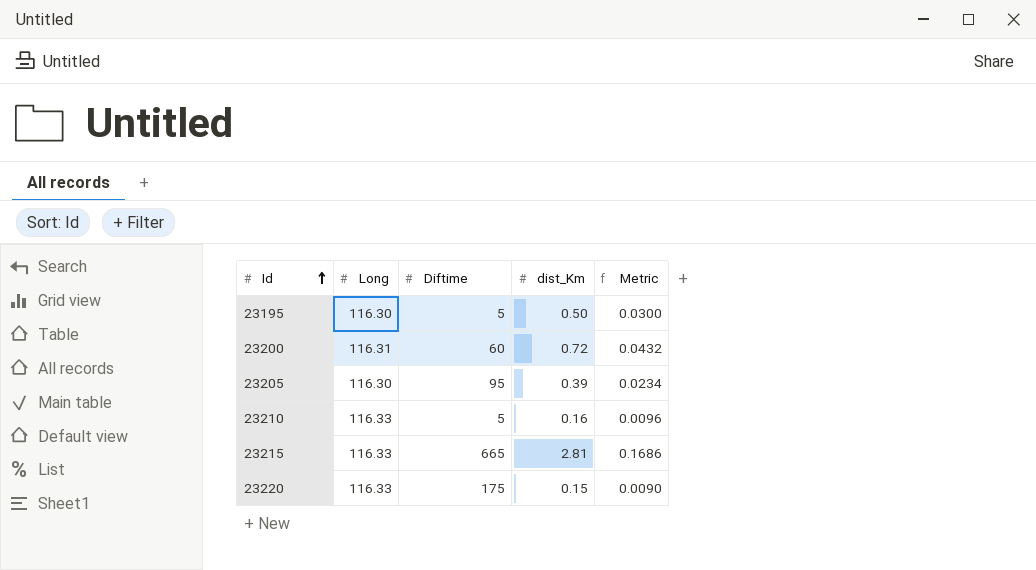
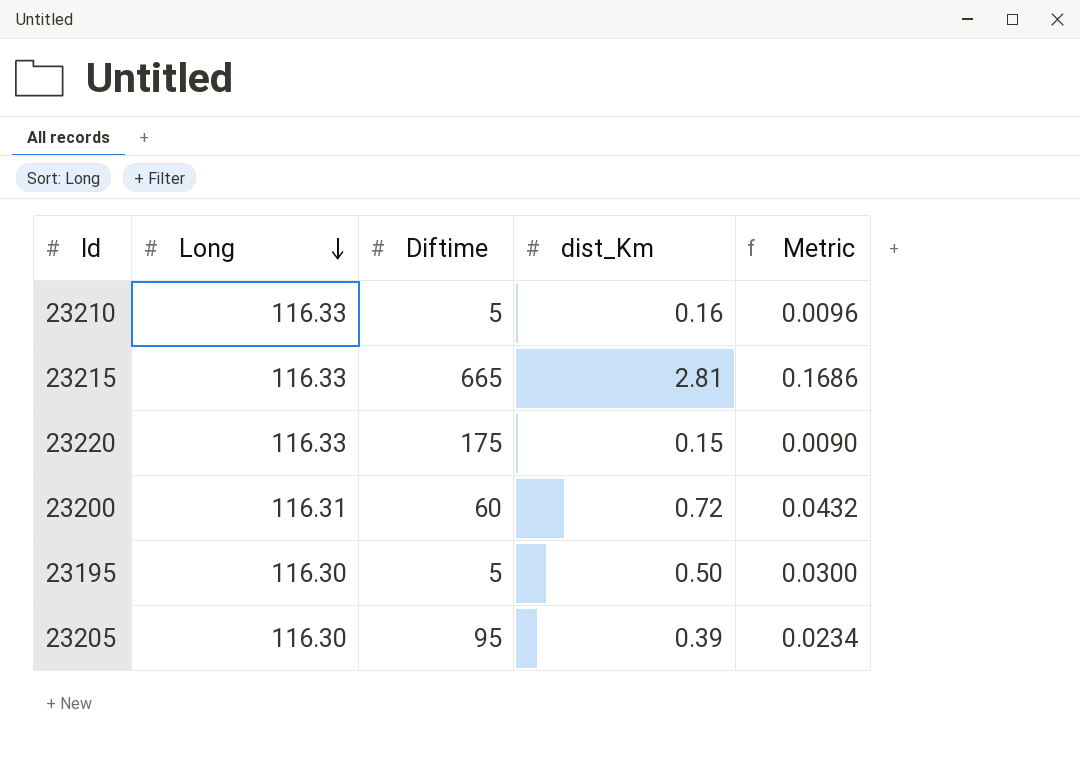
row order: Id ascending -> Long descending

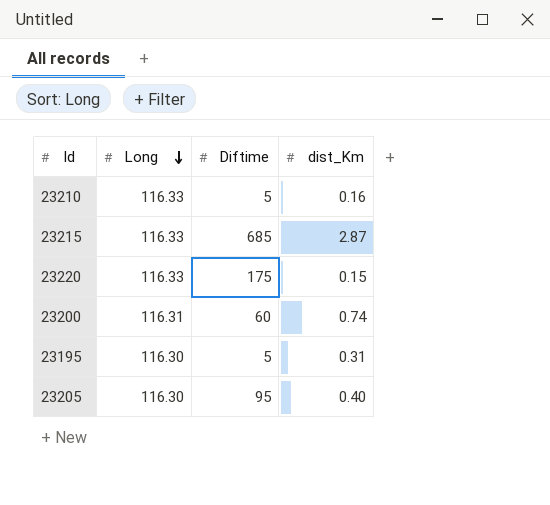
column Metric | formula: [dist_Km] * 0.06 -> none
23215 | Diftime: 665 -> 685
23215 | dist_Km: 2.81 -> 2.87
23200 | dist_Km: 0.72 -> 0.74
23195 | dist_Km: 0.50 -> 0.31
23205 | dist_Km: 0.39 -> 0.40

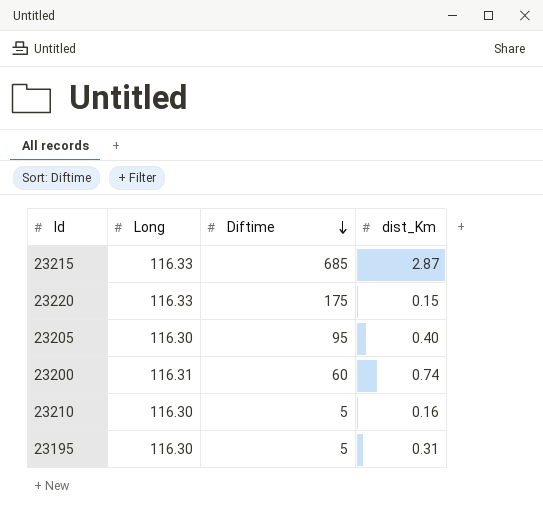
row order: Long descending -> Diftime descending
23210 | Long: 116.33 -> 116.30

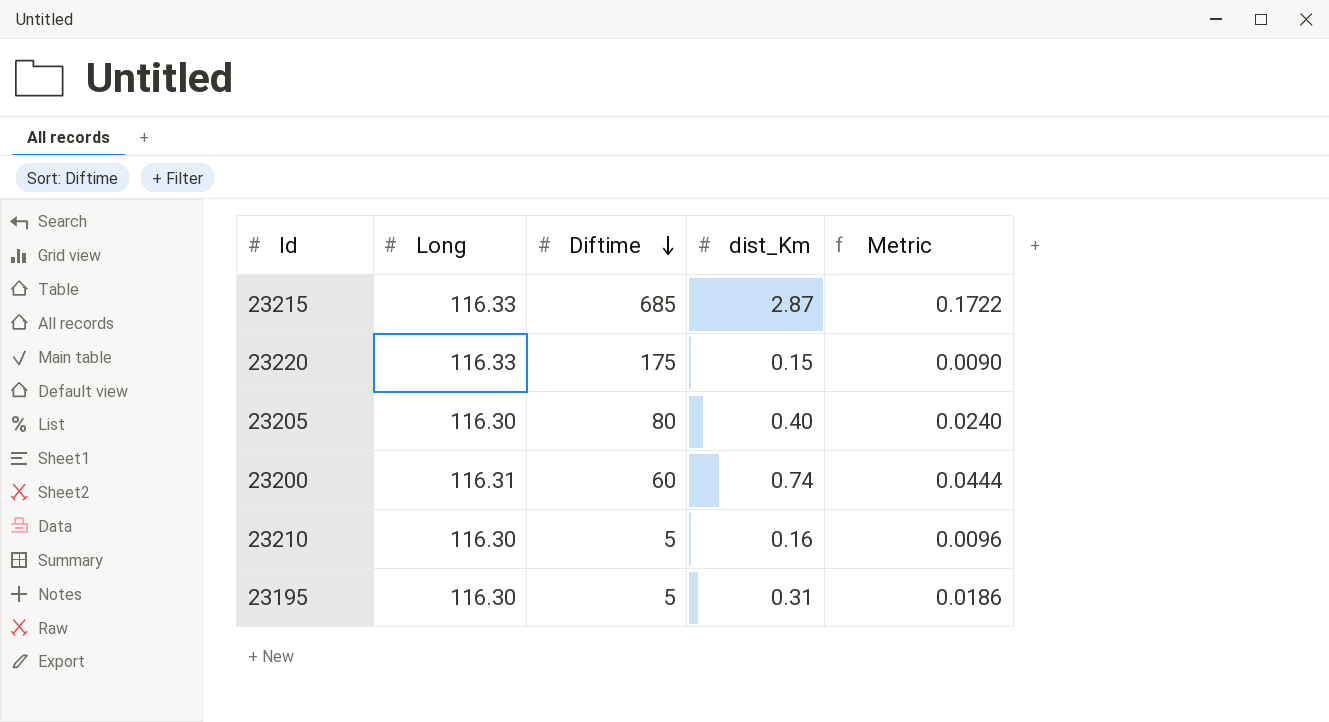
column Metric | formula: none -> [dist_Km] * 0.06
23205 | Diftime: 95 -> 80

